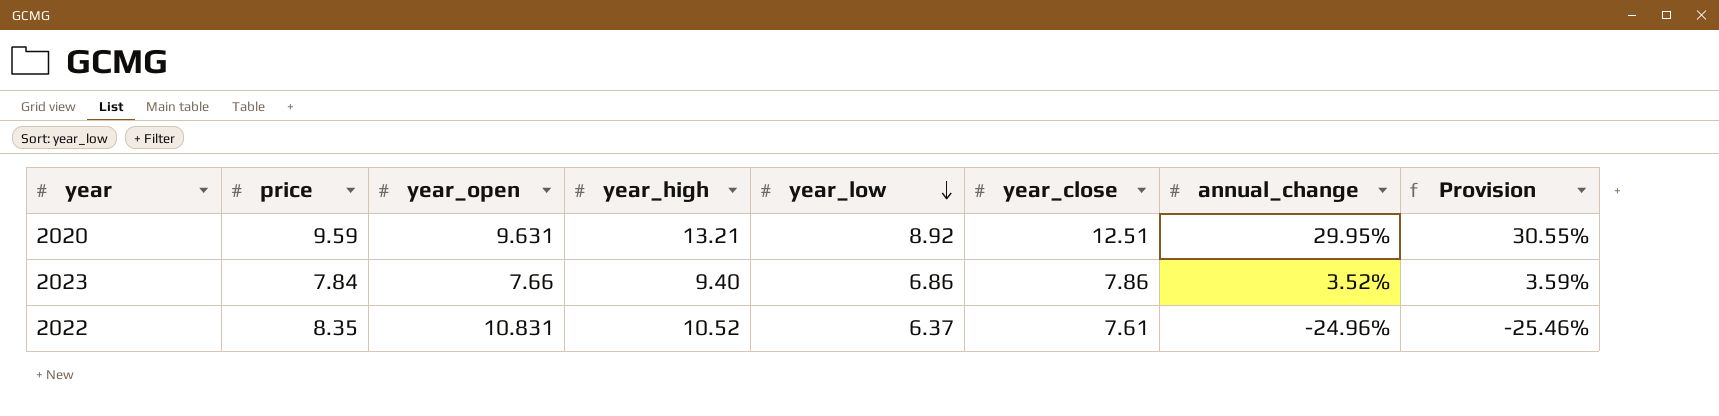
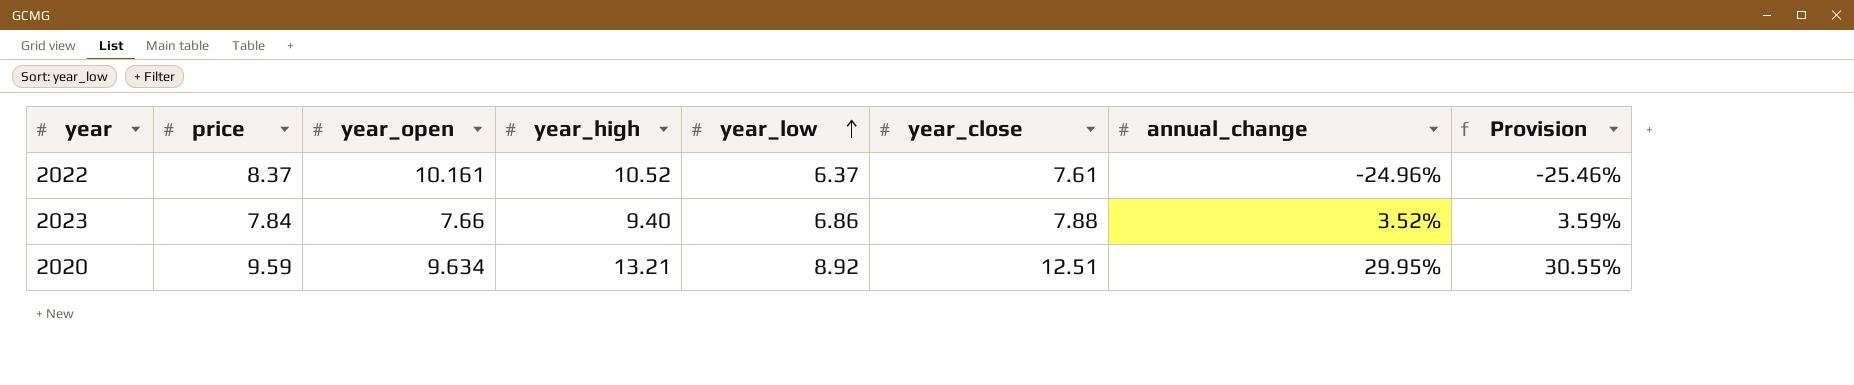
row order: year_low descending -> year_low ascending
2022 | price: 8.35 -> 8.37
2022 | year_open: 10.831 -> 10.161
2023 | year_close: 7.86 -> 7.88
2020 | year_open: 9.631 -> 9.634

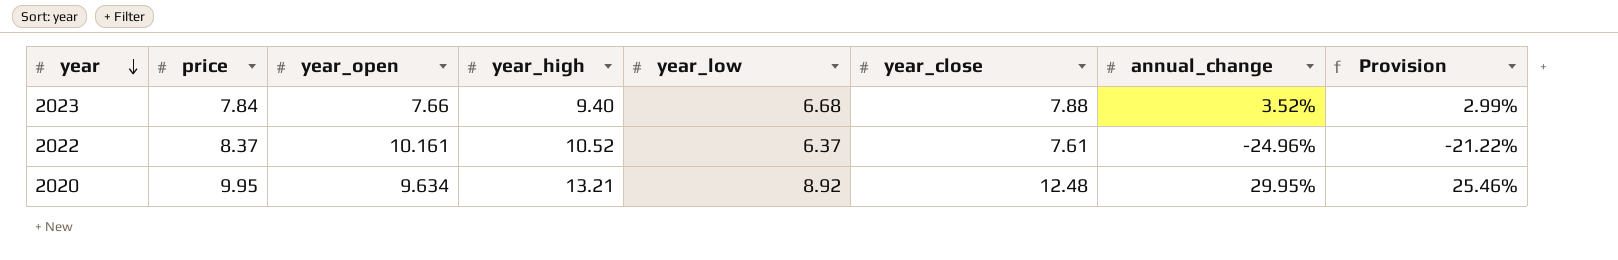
row order: year_low ascending -> year descending
column Provision | formula: [annual_change] * 1.02 -> [annual_change] * 0.85
2023 | year_low: 6.86 -> 6.68
2020 | price: 9.59 -> 9.95
2020 | year_close: 12.51 -> 12.48

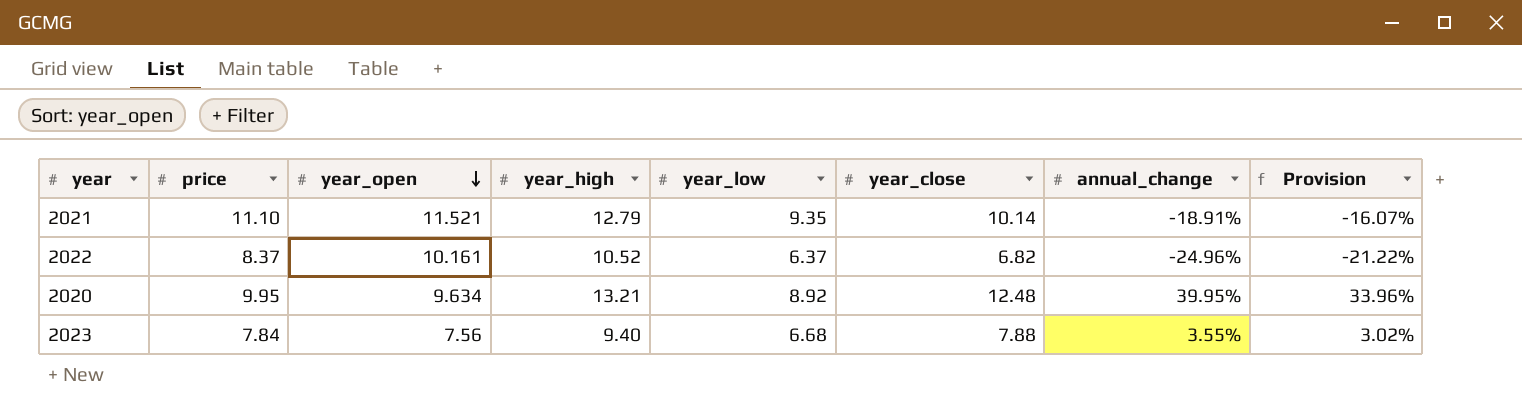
row order: year descending -> year_open descending
row 2021: none -> 11.10 | 11.521 | 12.79 | 9.35 | 10.14 | -18.91% | -16.07%
2022 | year_close: 7.61 -> 6.82
2020 | annual_change: 29.95% -> 39.95%
2020 | Provision: 25.46% -> 33.96%
2023 | year_open: 7.66 -> 7.56
2023 | annual_change: 3.52% -> 3.55%
2023 | Provision: 2.99% -> 3.02%

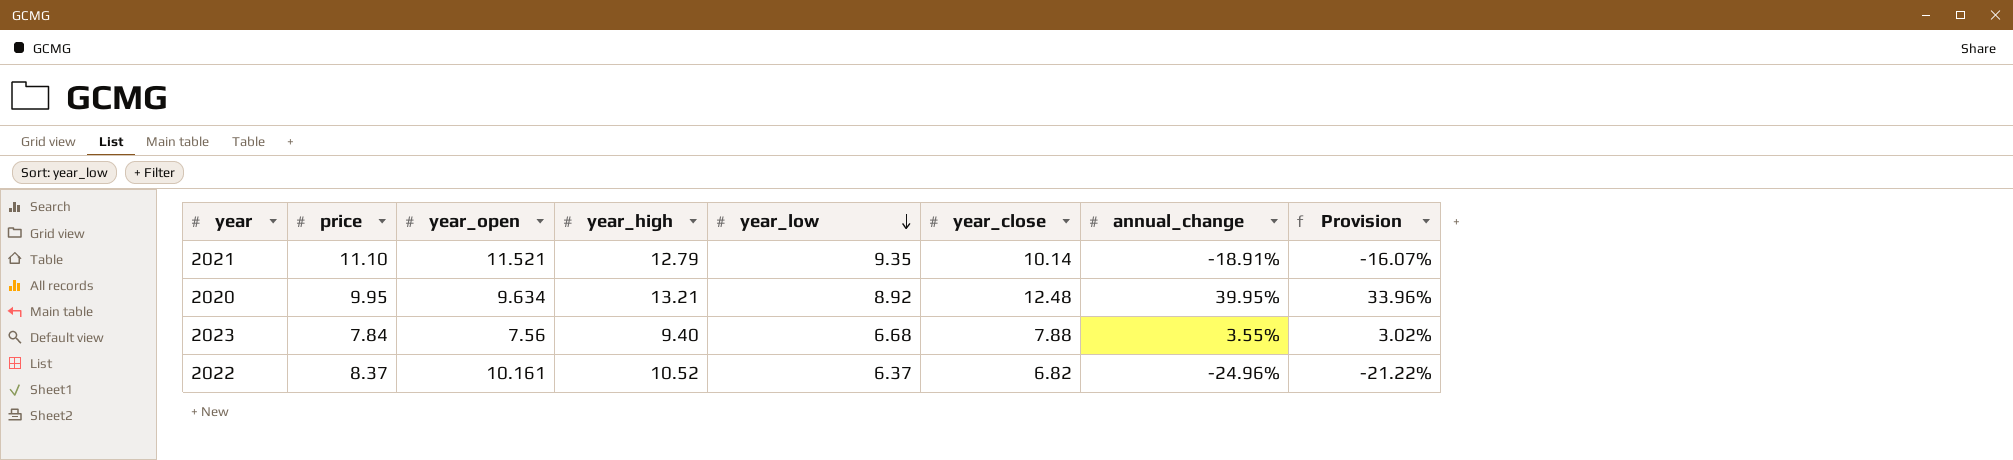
row order: year_open descending -> year_low descending

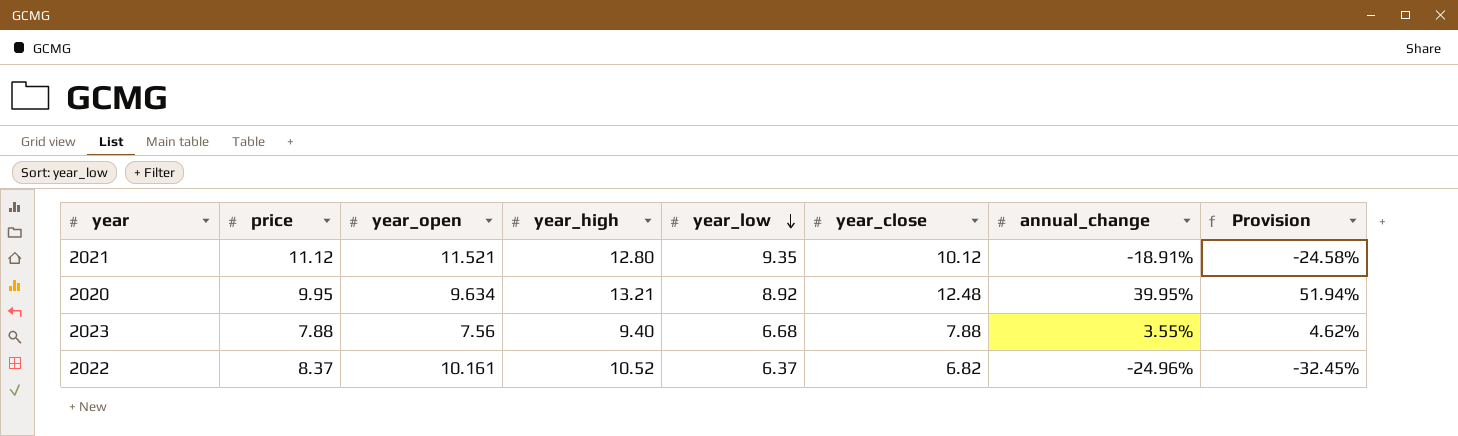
column Provision | formula: [annual_change] * 0.85 -> [annual_change] * 1.3
2021 | price: 11.10 -> 11.12
2021 | year_high: 12.79 -> 12.80
2021 | year_close: 10.14 -> 10.12
2023 | price: 7.84 -> 7.88

